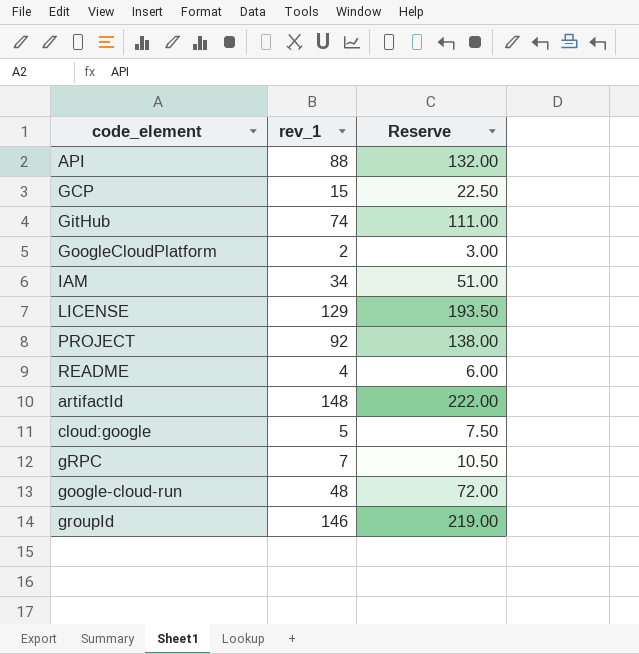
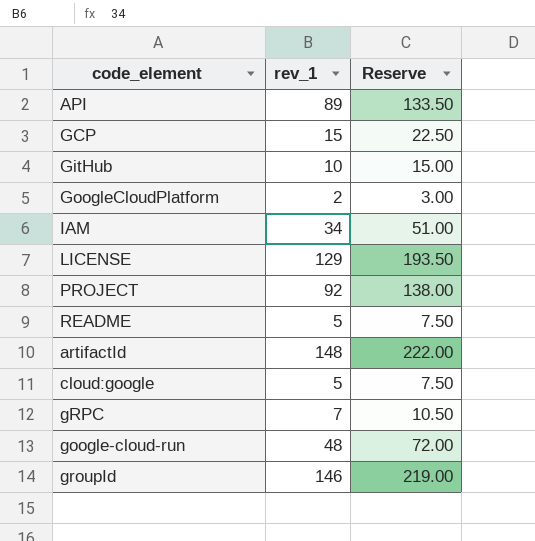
API | rev_1: 88 -> 89
API | Reserve: 132.00 -> 133.50
GitHub | rev_1: 74 -> 10
GitHub | Reserve: 111.00 -> 15.00
README | rev_1: 4 -> 5
README | Reserve: 6.00 -> 7.50

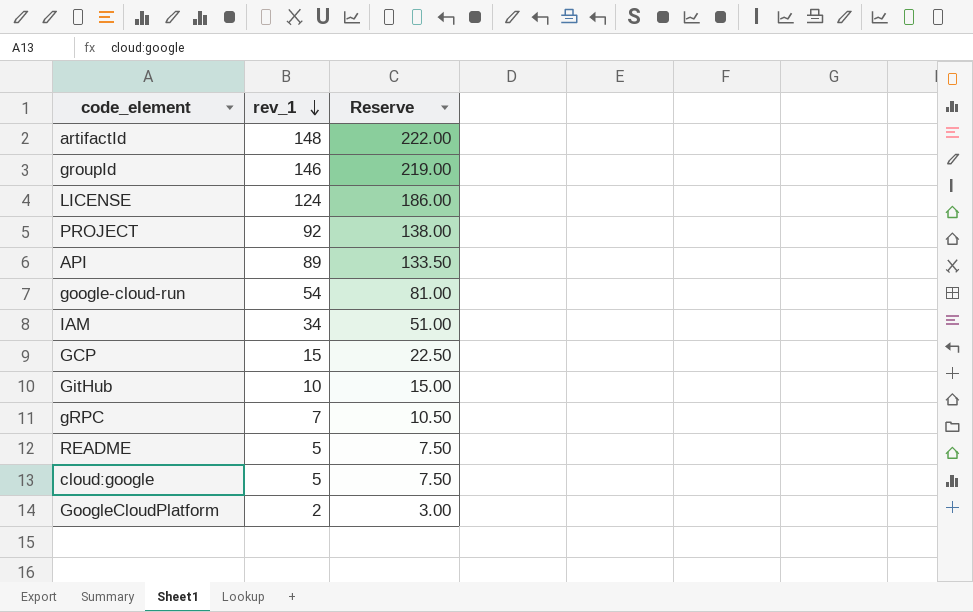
row order: none -> rev_1 descending
LICENSE | rev_1: 129 -> 124
LICENSE | Reserve: 193.50 -> 186.00
google-cloud-run | rev_1: 48 -> 54
google-cloud-run | Reserve: 72.00 -> 81.00

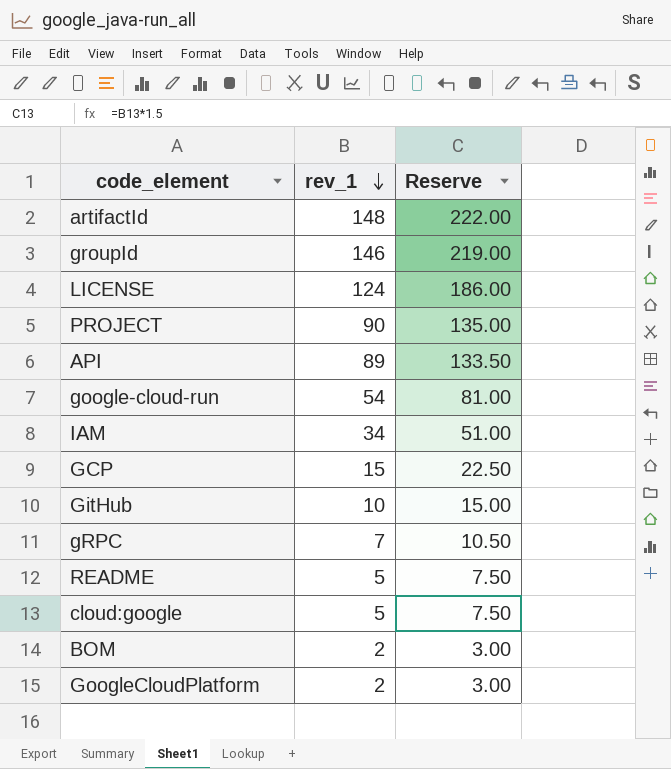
PROJECT | rev_1: 92 -> 90
PROJECT | Reserve: 138.00 -> 135.00
row BOM: none -> 2 | 3.00

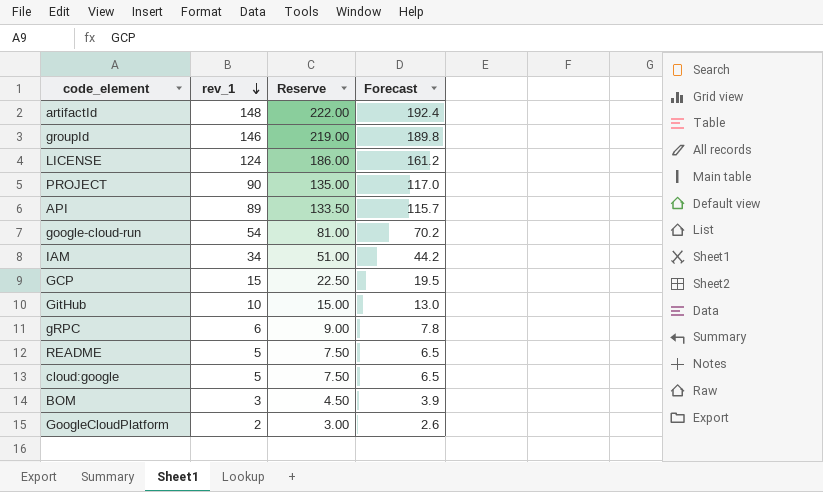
column Forecast | formula: none -> [rev_1] * 1.3
gRPC | rev_1: 7 -> 6
gRPC | Reserve: 10.50 -> 9.00
BOM | rev_1: 2 -> 3
BOM | Reserve: 3.00 -> 4.50

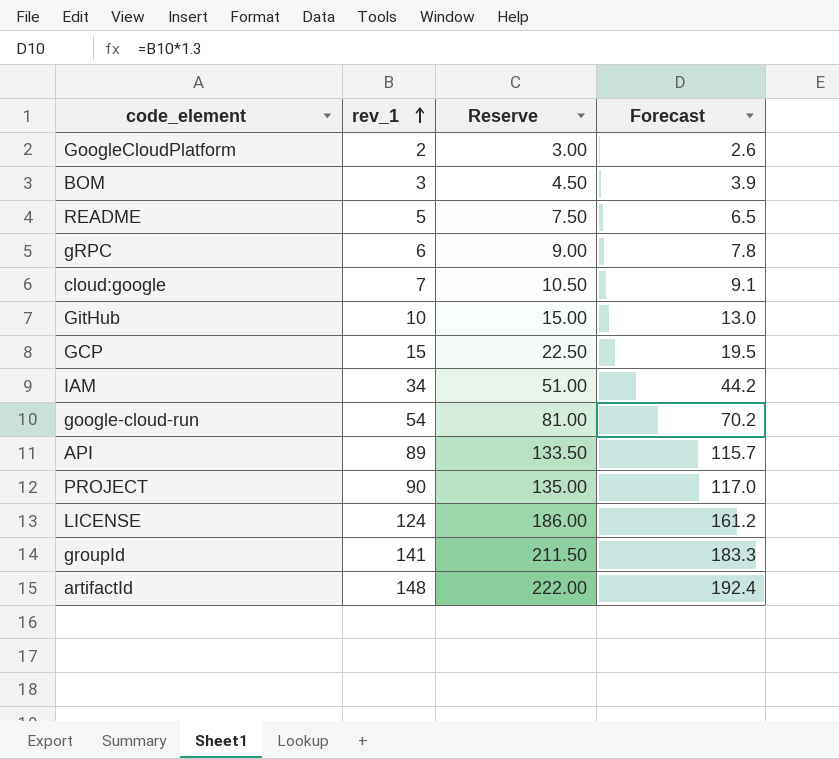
row order: rev_1 descending -> rev_1 ascending
cloud:google | rev_1: 5 -> 7
cloud:google | Reserve: 7.50 -> 10.50
cloud:google | Forecast: 6.5 -> 9.1
groupId | rev_1: 146 -> 141
groupId | Reserve: 219.00 -> 211.50
groupId | Forecast: 189.8 -> 183.3

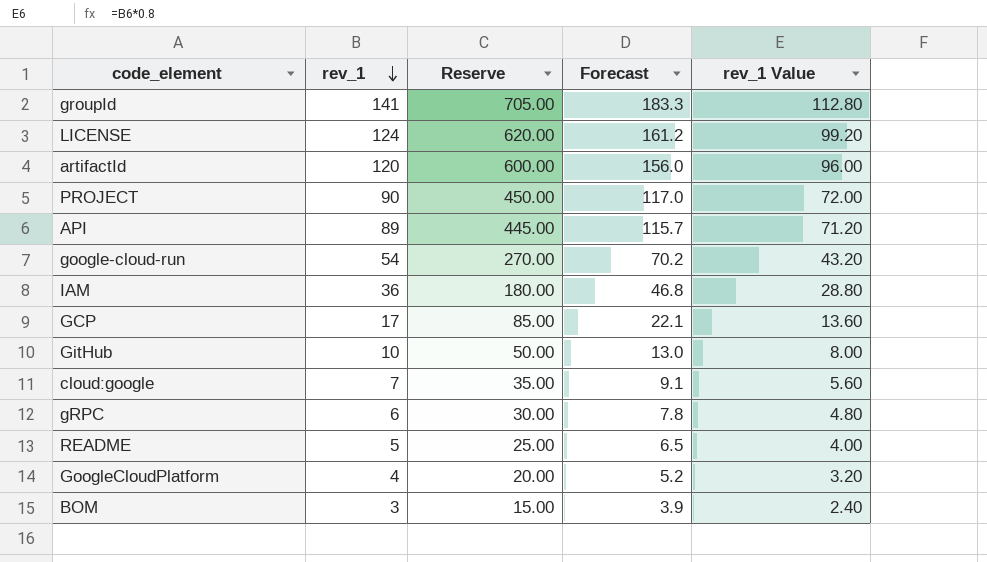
row order: rev_1 ascending -> rev_1 descending
column Reserve | formula: [rev_1] * 1.5 -> [rev_1] * 5
column rev_1 Value | formula: none -> [rev_1] * 0.8
artifactId | rev_1: 148 -> 120
artifactId | Forecast: 192.4 -> 156.0
IAM | rev_1: 34 -> 36
IAM | Forecast: 44.2 -> 46.8
GCP | rev_1: 15 -> 17
GCP | Forecast: 19.5 -> 22.1
GoogleCloudPlatform | rev_1: 2 -> 4
GoogleCloudPlatform | Forecast: 2.6 -> 5.2

